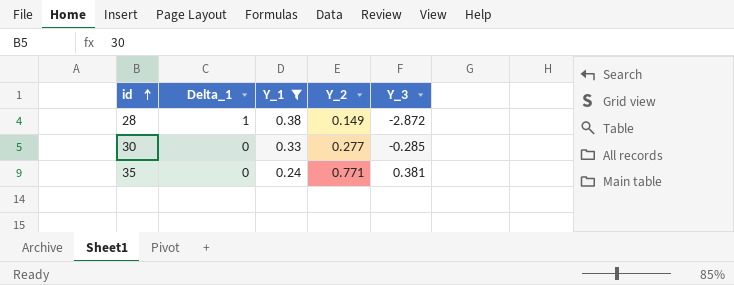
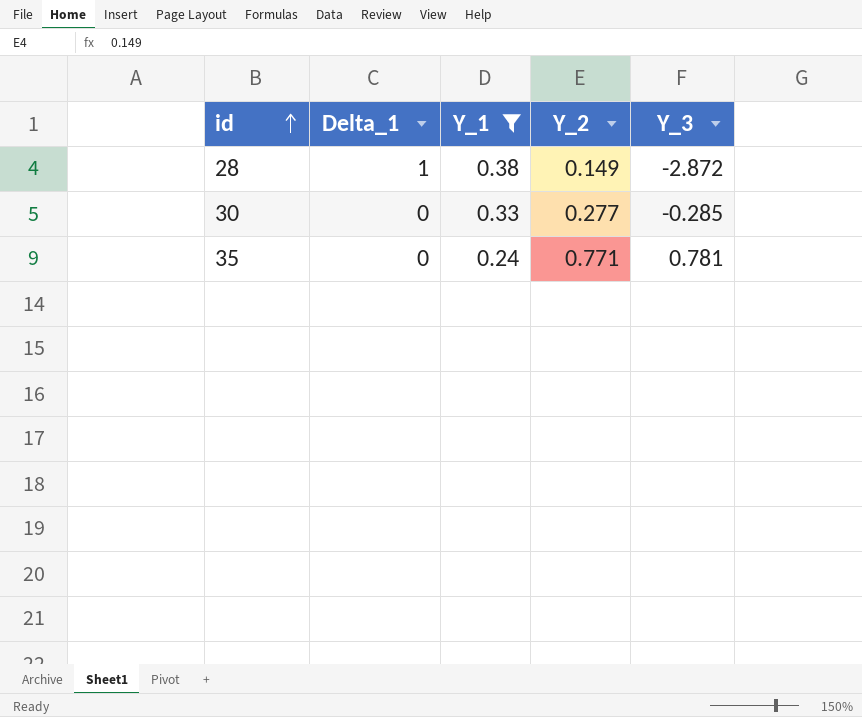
35 | Y_3: 0.381 -> 0.781

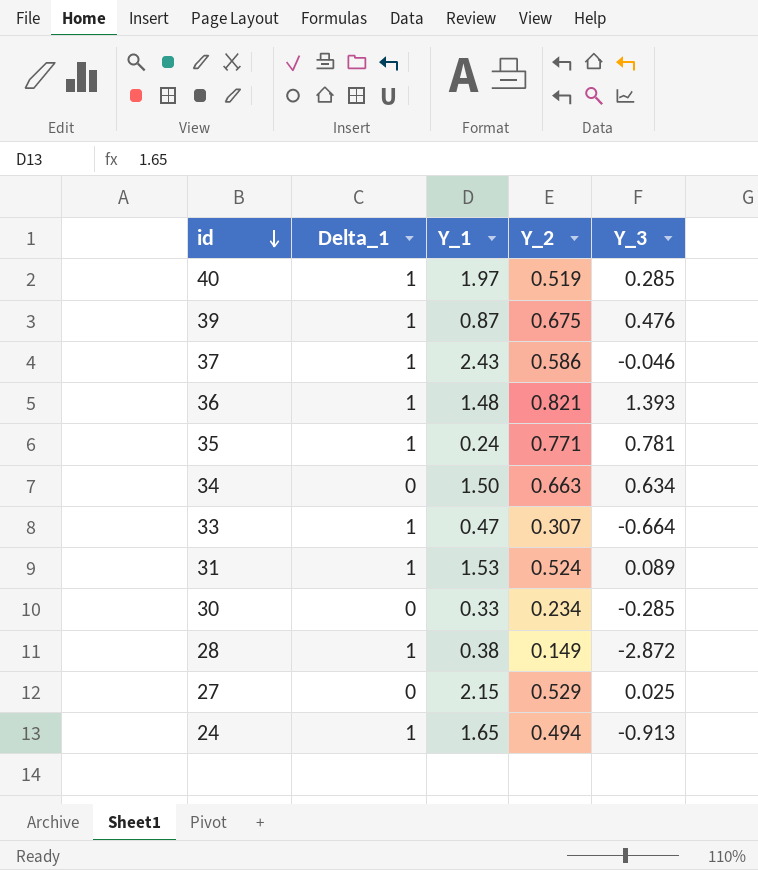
filter: Y_1 <= 0.38 -> none
row order: id ascending -> id descending
35 | Delta_1: 0 -> 1
30 | Y_2: 0.277 -> 0.234

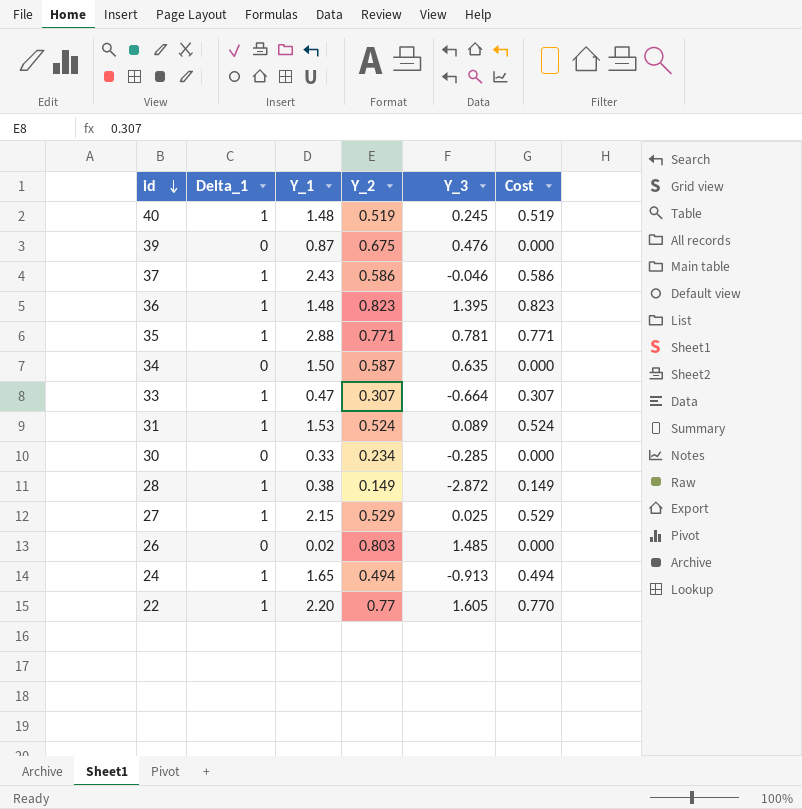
column Cost | formula: none -> [Delta_1] * [Y_2]
40 | Y_1: 1.97 -> 1.48
40 | Y_3: 0.285 -> 0.245
39 | Delta_1: 1 -> 0
36 | Y_2: 0.821 -> 0.823
36 | Y_3: 1.393 -> 1.395
35 | Y_1: 0.24 -> 2.88
34 | Y_2: 0.663 -> 0.587
34 | Y_3: 0.634 -> 0.635
27 | Delta_1: 0 -> 1
row 26: none -> 0 | 0.02 | 0.803 | 1.485 | 0.000
row 22: none -> 1 | 2.20 | 0.77 | 1.605 | 0.770

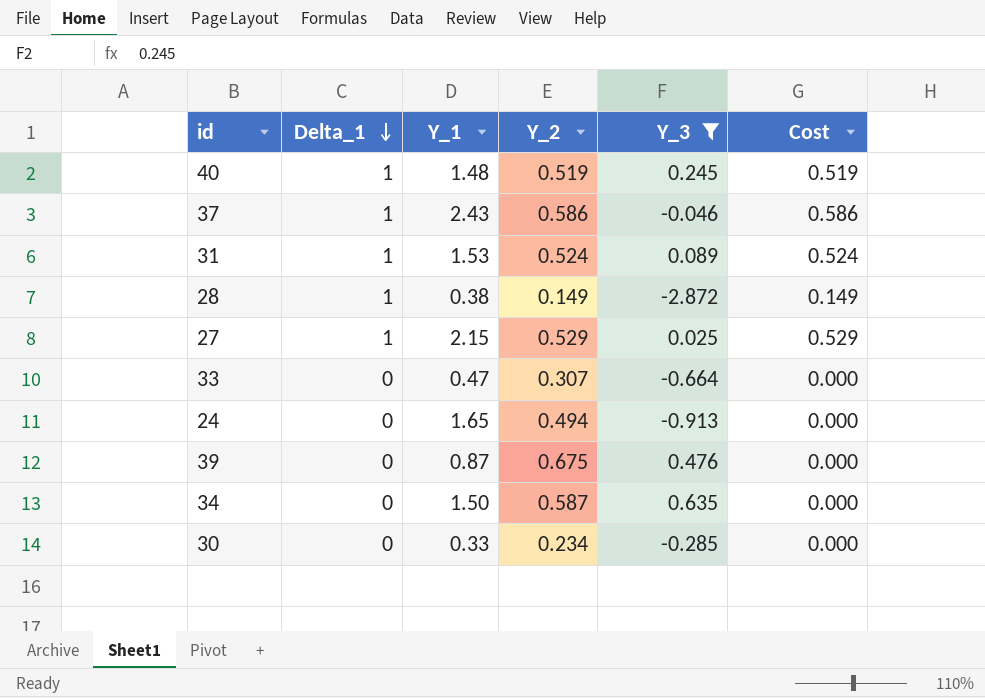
filter: none -> Y_3 <= 0.635
row order: id descending -> Delta_1 descending
33 | Delta_1: 1 -> 0
33 | Cost: 0.307 -> 0.000
24 | Delta_1: 1 -> 0
24 | Cost: 0.494 -> 0.000

